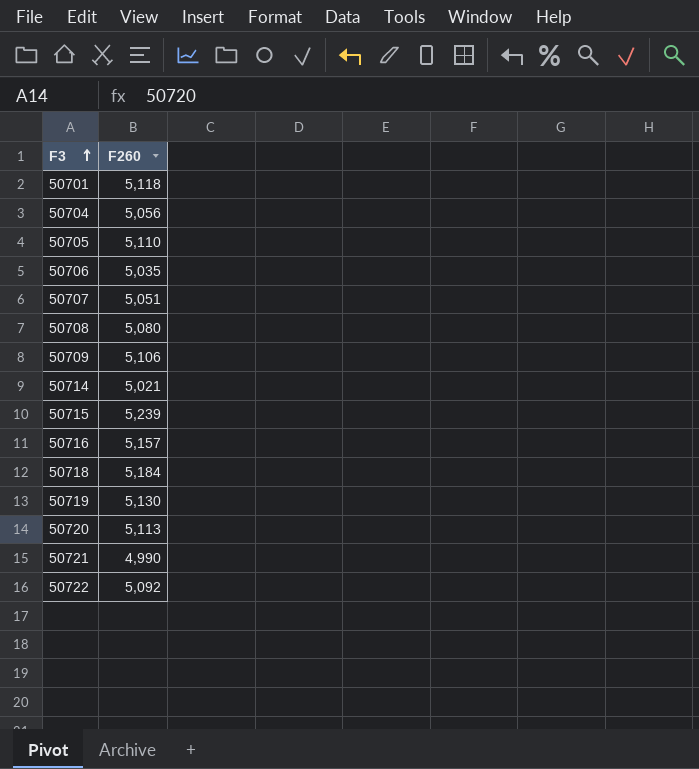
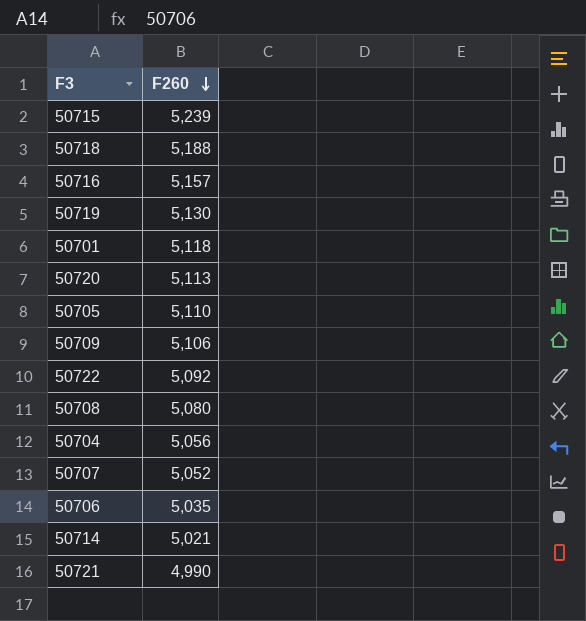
row order: F3 ascending -> F260 descending
50718 | F260: 5,184 -> 5,188
50707 | F260: 5,051 -> 5,052

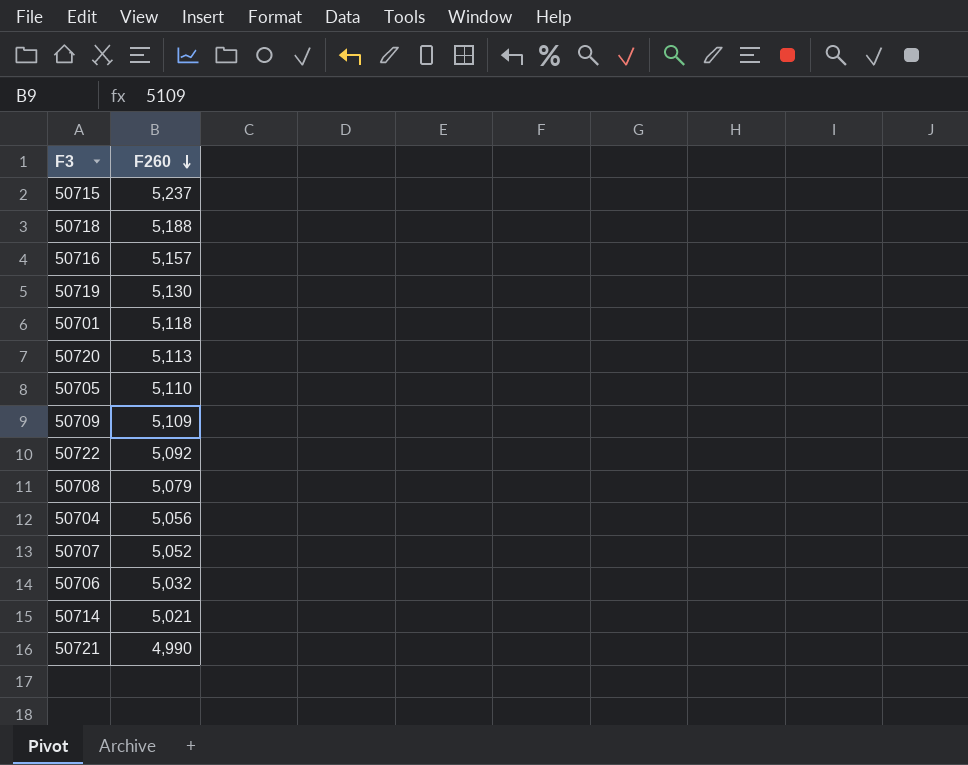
50715 | F260: 5,239 -> 5,237
50709 | F260: 5,106 -> 5,109
50708 | F260: 5,080 -> 5,079
50706 | F260: 5,035 -> 5,032

